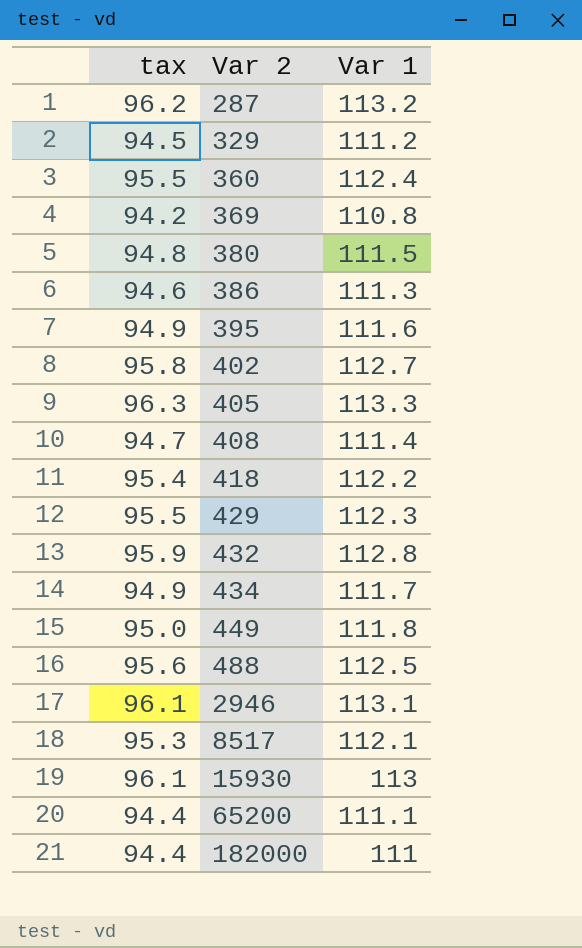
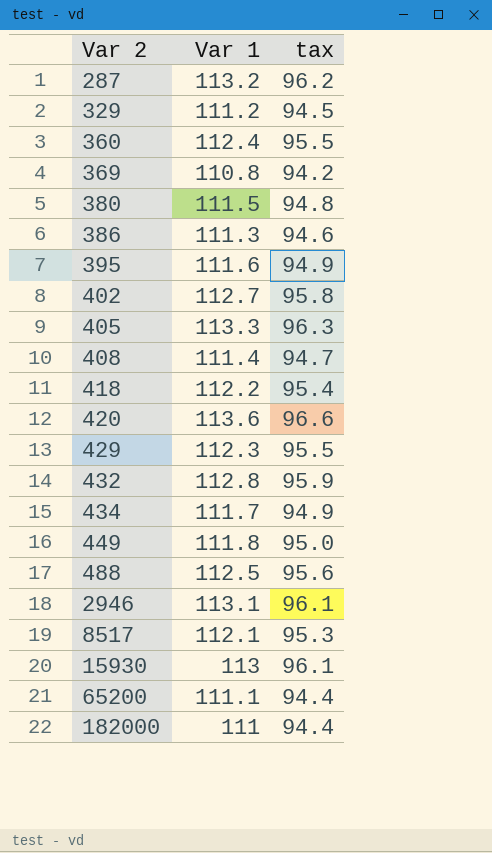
column tax | position: 1 -> 3
row 420: none -> 113.6 | 96.6

